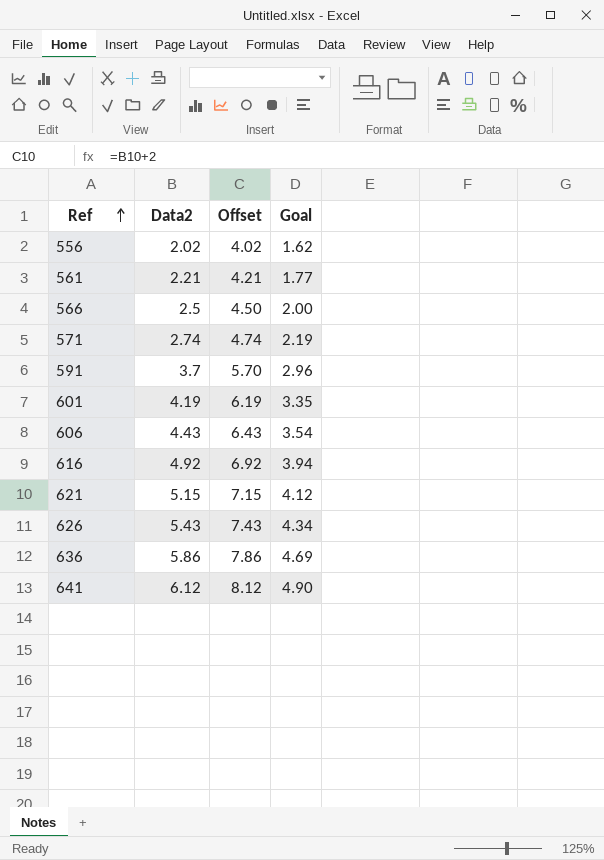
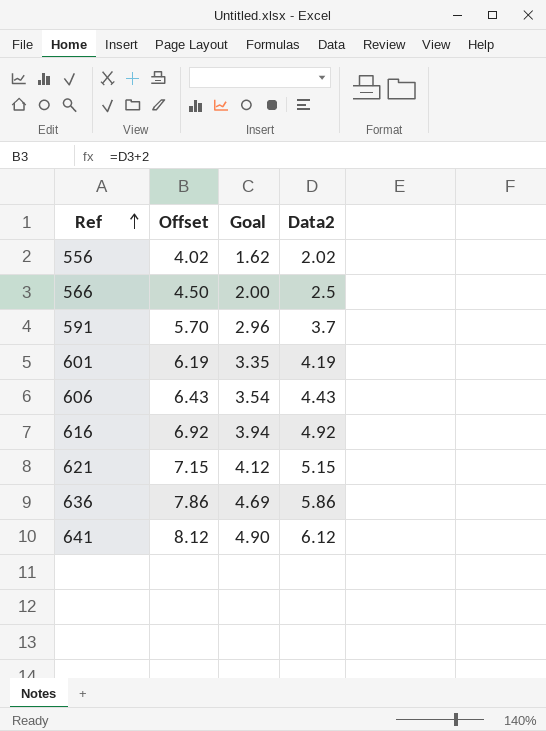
column Data2 | position: 2 -> 4
row 561: 2.21 | 4.21 | 1.77 -> none
row 571: 2.74 | 4.74 | 2.19 -> none
row 626: 5.43 | 7.43 | 4.34 -> none

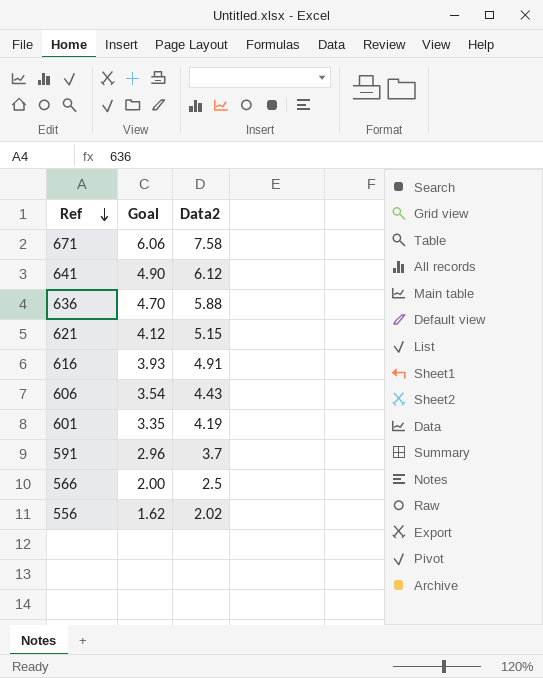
row order: Ref ascending -> Ref descending
column Offset | formula: [Data2] + 2 -> none
row 671: none -> 6.06 | 7.58
636 | Goal: 4.69 -> 4.70
636 | Data2: 5.86 -> 5.88
616 | Goal: 3.94 -> 3.93
616 | Data2: 4.92 -> 4.91

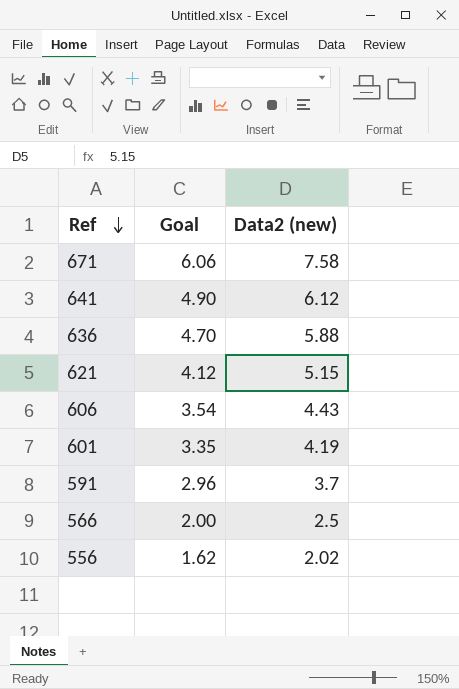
column name: Data2 -> Data2 (new)
row 616: 3.93 | 4.91 -> none

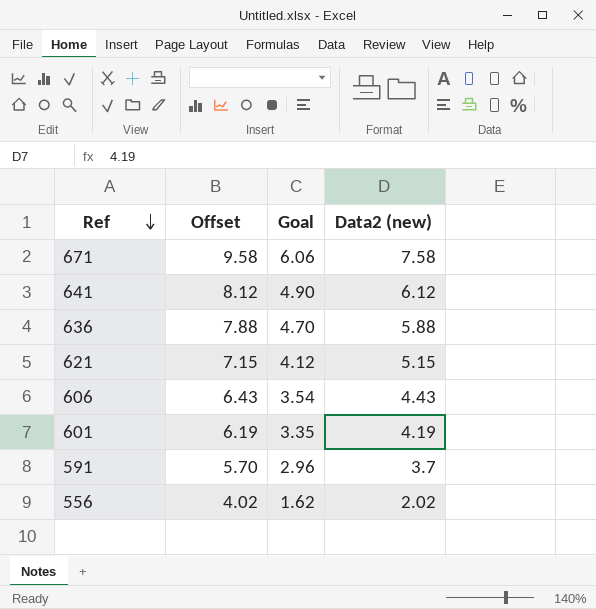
column Offset | formula: none -> [Data2 (new)] + 2
row 566: 2.00 | 2.5 -> none

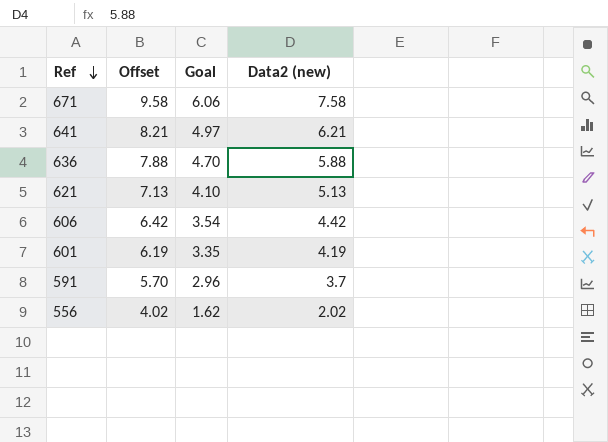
641 | Offset: 8.12 -> 8.21
641 | Goal: 4.90 -> 4.97
641 | Data2 (new): 6.12 -> 6.21
621 | Offset: 7.15 -> 7.13
621 | Goal: 4.12 -> 4.10
621 | Data2 (new): 5.15 -> 5.13
606 | Offset: 6.43 -> 6.42
606 | Data2 (new): 4.43 -> 4.42

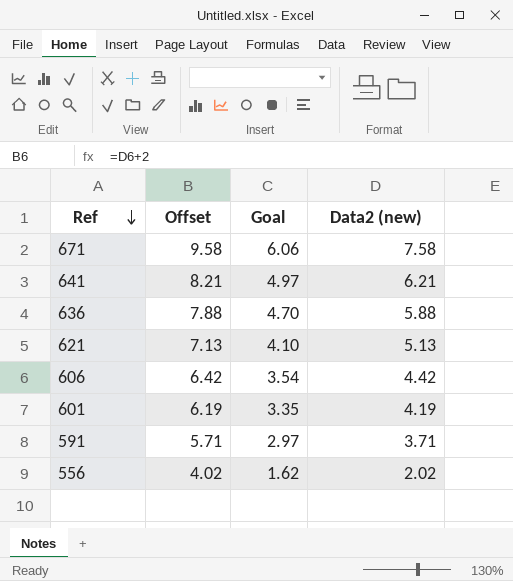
591 | Offset: 5.70 -> 5.71
591 | Goal: 2.96 -> 2.97
591 | Data2 (new): 3.7 -> 3.71

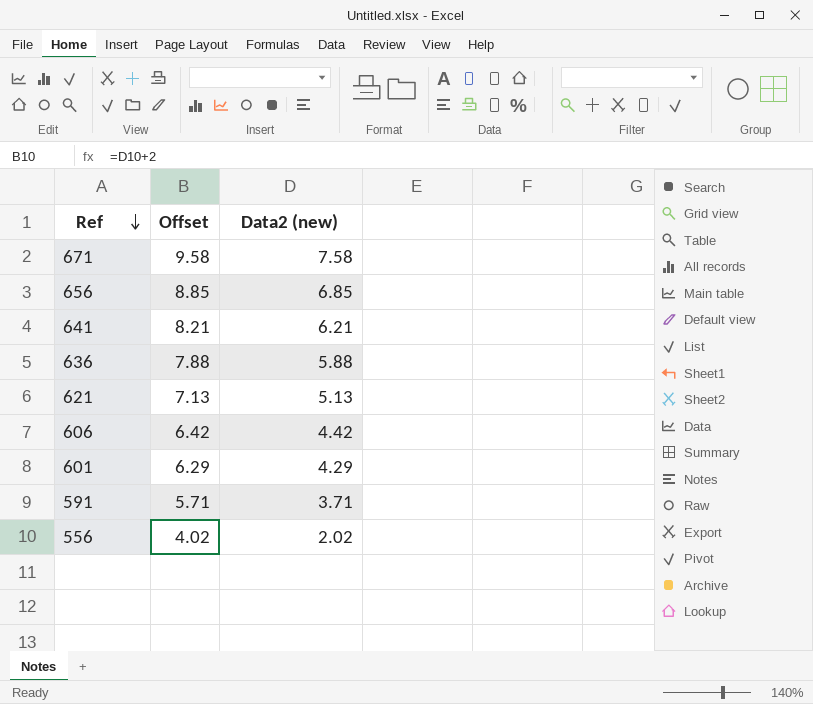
column Goal | formula: [Data2 (new)] * 0.8 -> none
row 656: none -> 8.85 | 6.85
601 | Offset: 6.19 -> 6.29
601 | Data2 (new): 4.19 -> 4.29

